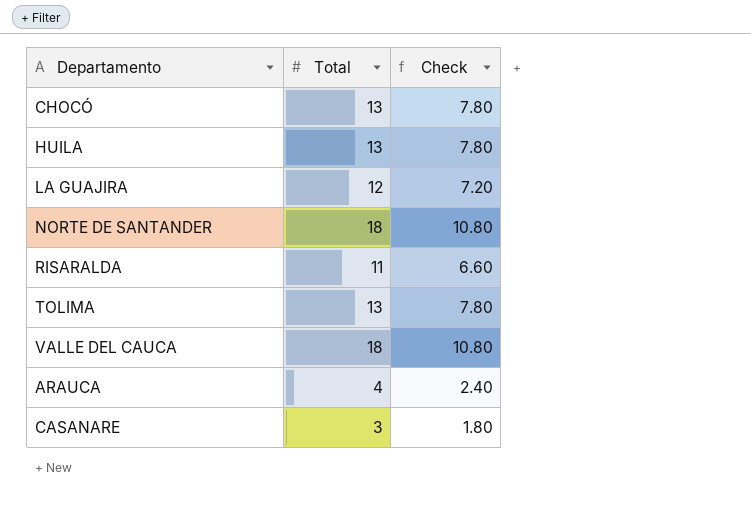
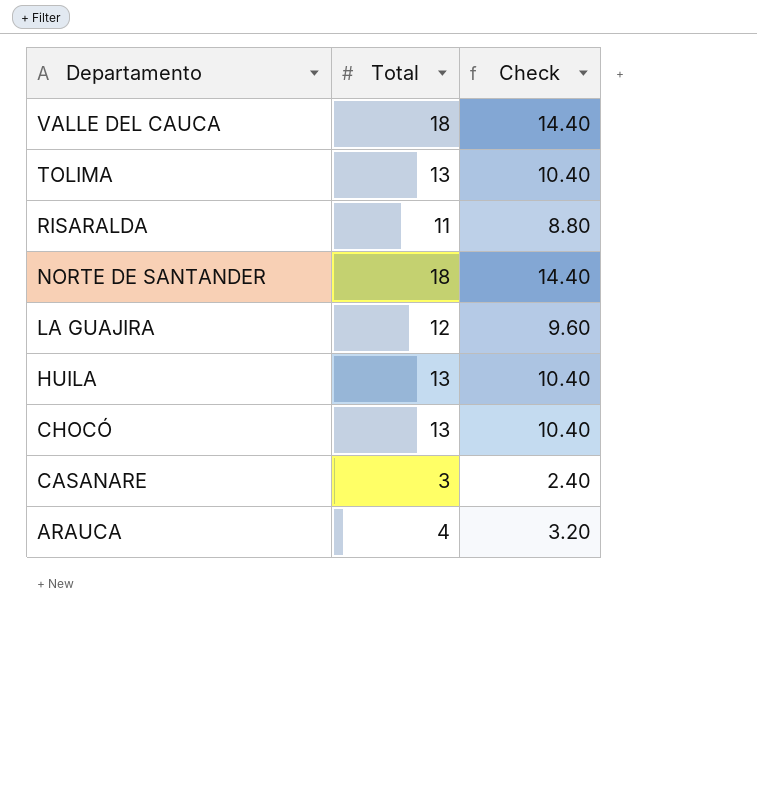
row order: none -> Departamento descending
column Check | formula: [Total] * 0.6 -> [Total] * 0.8

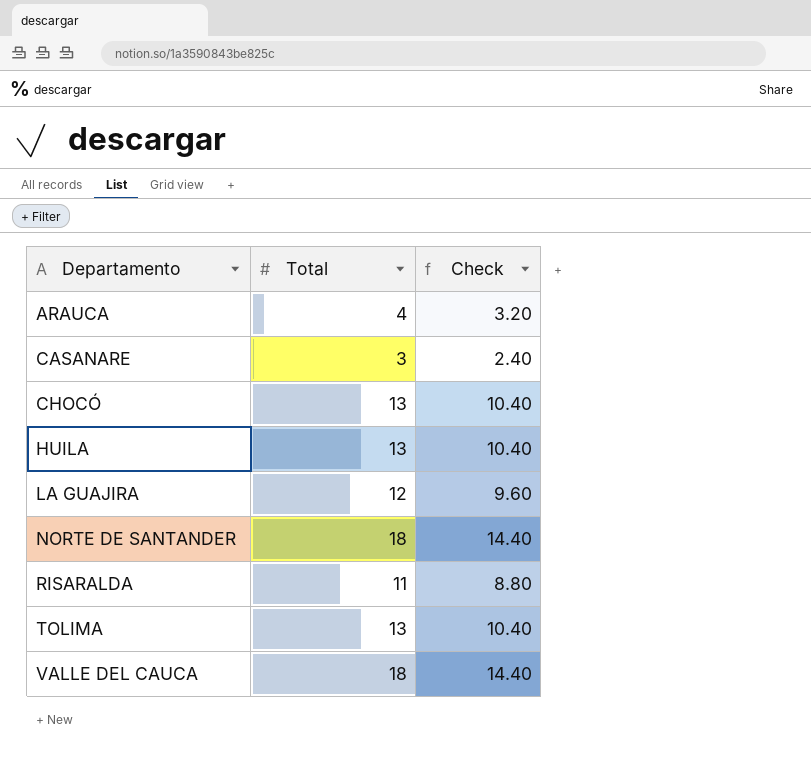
row order: Departamento descending -> Departamento ascending

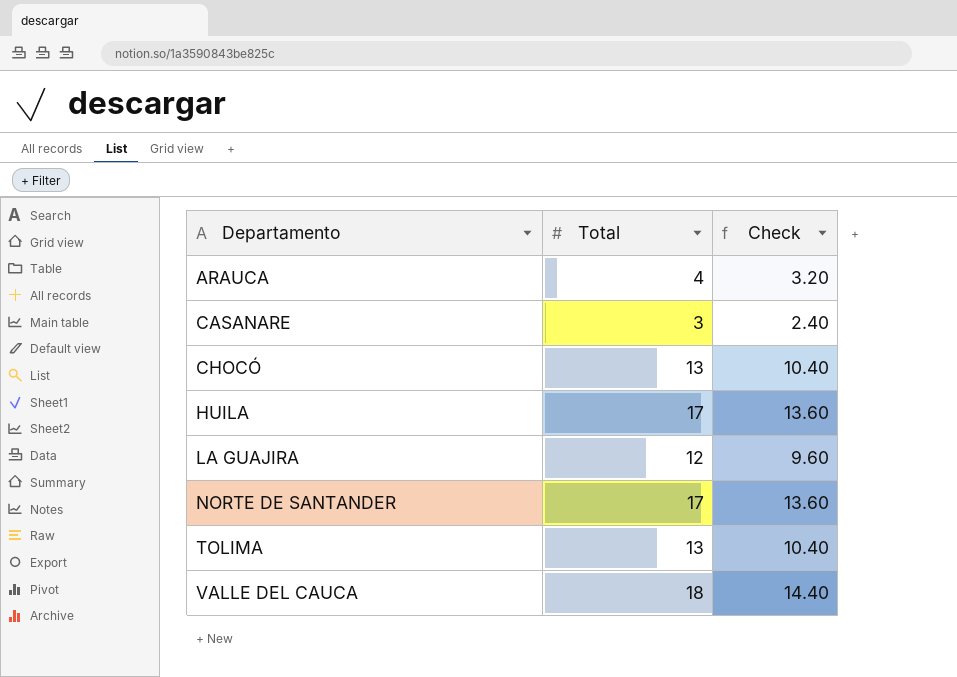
row RISARALDA: 11 | 8.80 -> none
HUILA | Total: 13 -> 17
HUILA | Check: 10.40 -> 13.60
NORTE DE SANTANDER | Total: 18 -> 17
NORTE DE SANTANDER | Check: 14.40 -> 13.60

